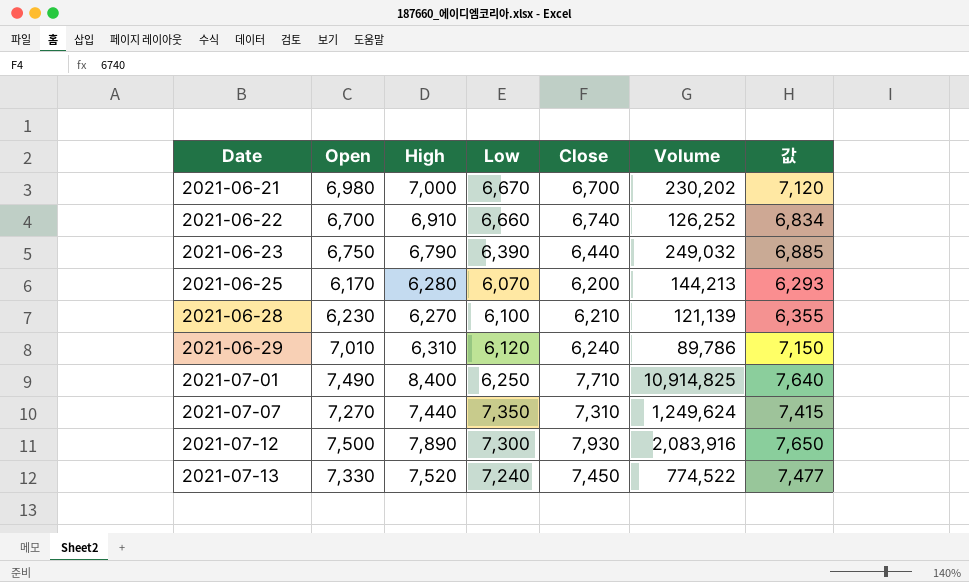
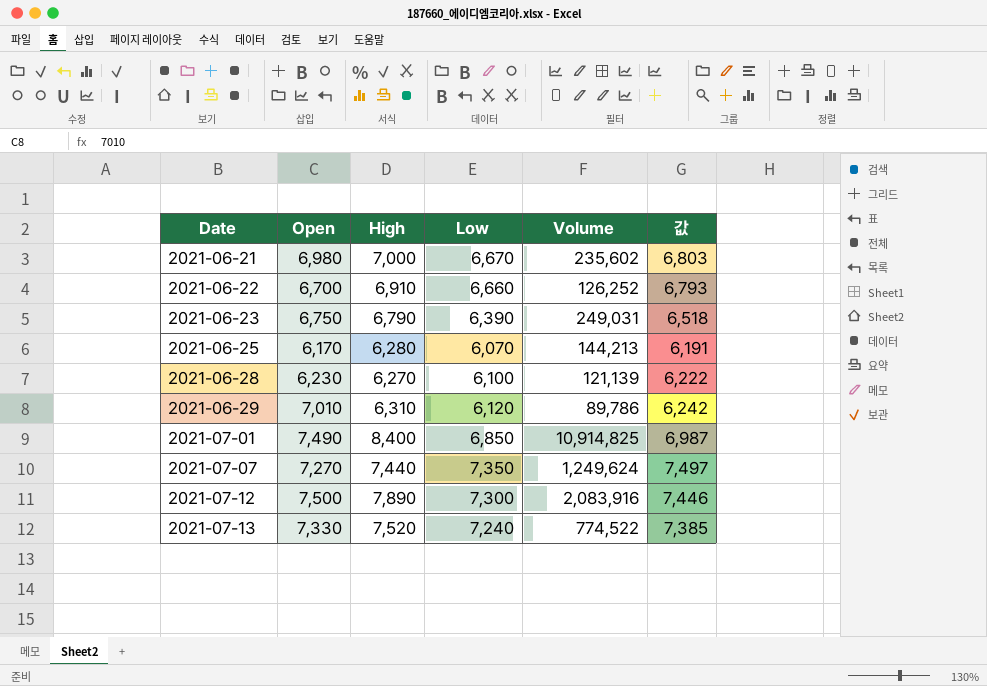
column Close | position: 5 -> none
column 값 | formula: [Open] * 1.02 -> [Low] * 1.02
2021-06-21 | Volume: 230,202 -> 235,602
2021-06-23 | Volume: 249,032 -> 249,031
2021-07-01 | Low: 6,250 -> 6,850

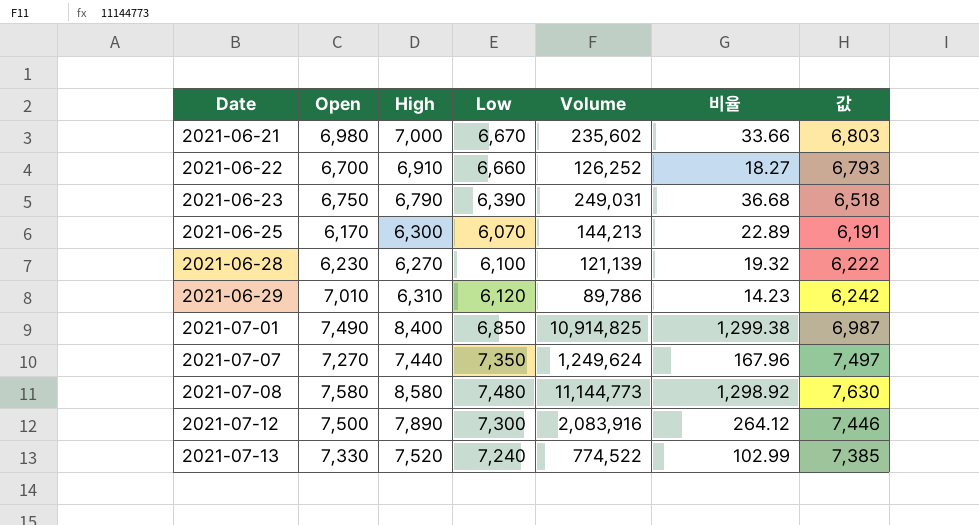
column 비율 | formula: none -> [Volume] / [High]
2021-06-25 | High: 6,280 -> 6,300
row 2021-07-08: none -> 7,580 | 8,580 | 7,480 | 11,144,773 | 1,298.92 | 7,630

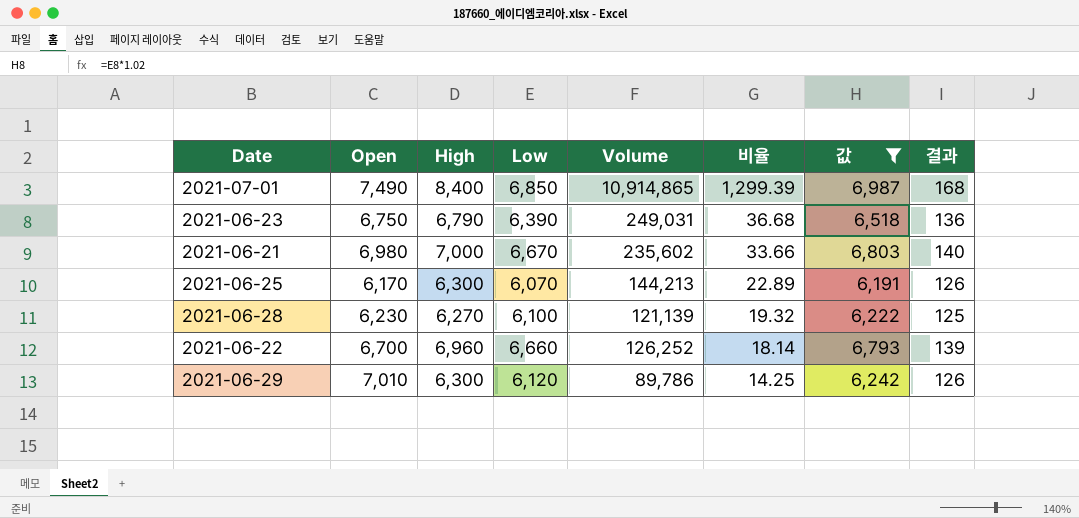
filter: none -> 값 <= 6,987
row order: Date ascending -> 비율 descending
column 결과 | formula: none -> [High] * 0.02
2021-07-01 | Volume: 10,914,825 -> 10,914,865
2021-07-01 | 비율: 1,299.38 -> 1,299.39
2021-06-22 | High: 6,910 -> 6,960
2021-06-22 | 비율: 18.27 -> 18.14
2021-06-29 | High: 6,310 -> 6,300
2021-06-29 | 비율: 14.23 -> 14.25

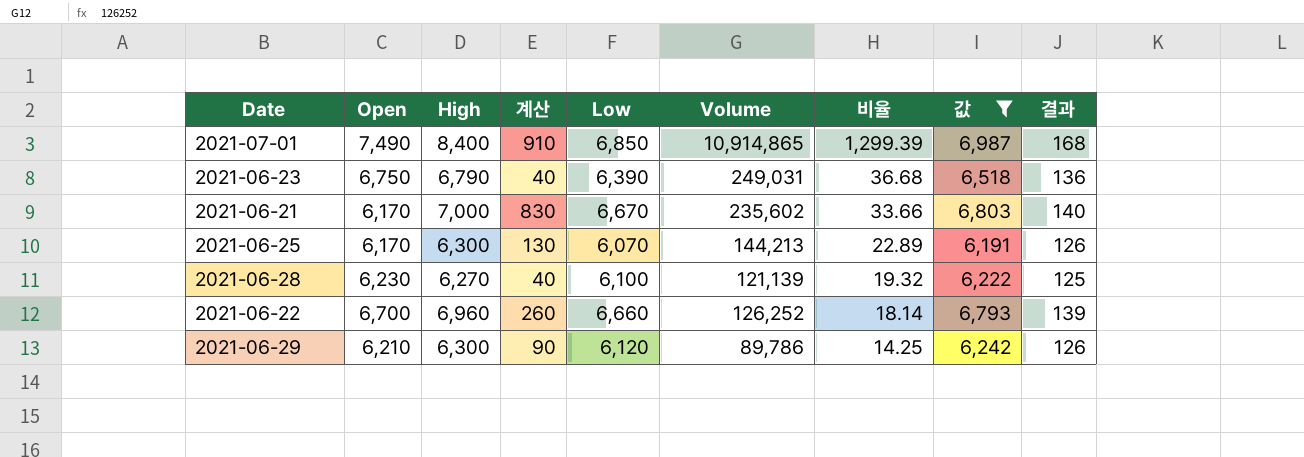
column 계산 | formula: none -> [High] - [Open]
2021-06-21 | Open: 6,980 -> 6,170
2021-06-29 | Open: 7,010 -> 6,210

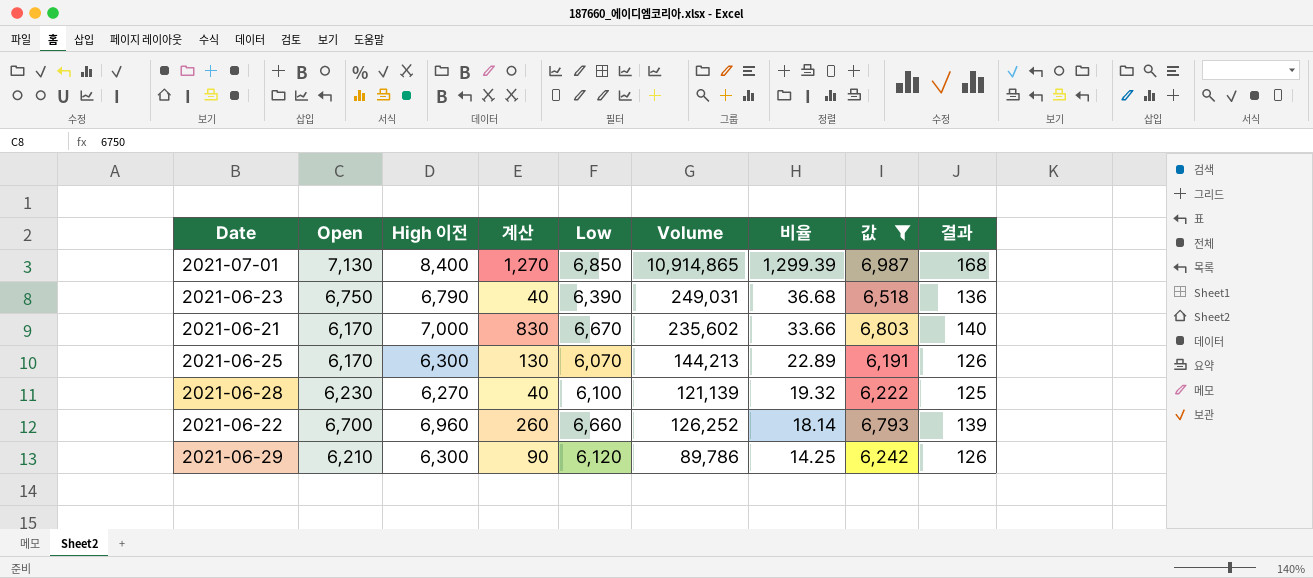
column name: High -> High 이전
2021-07-01 | Open: 7,490 -> 7,130
2021-07-01 | 계산: 910 -> 1,270

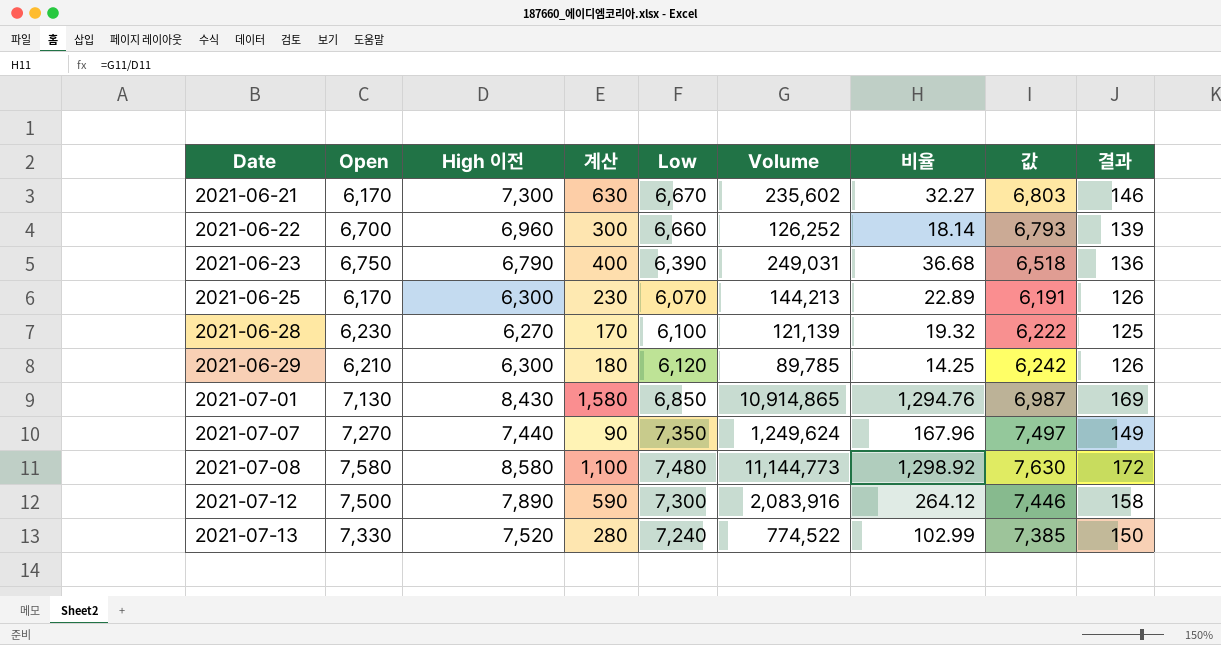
filter: 값 <= 6,987 -> none
row order: 비율 descending -> Date ascending
column 계산 | formula: [High 이전] - [Open] -> [High 이전] - [Low]
2021-06-21 | High 이전: 7,000 -> 7,300
2021-06-21 | 비율: 33.66 -> 32.27
2021-06-21 | 결과: 140 -> 146
2021-06-29 | Volume: 89,786 -> 89,785
2021-07-01 | High 이전: 8,400 -> 8,430
2021-07-01 | 비율: 1,299.39 -> 1,294.76
2021-07-01 | 결과: 168 -> 169

